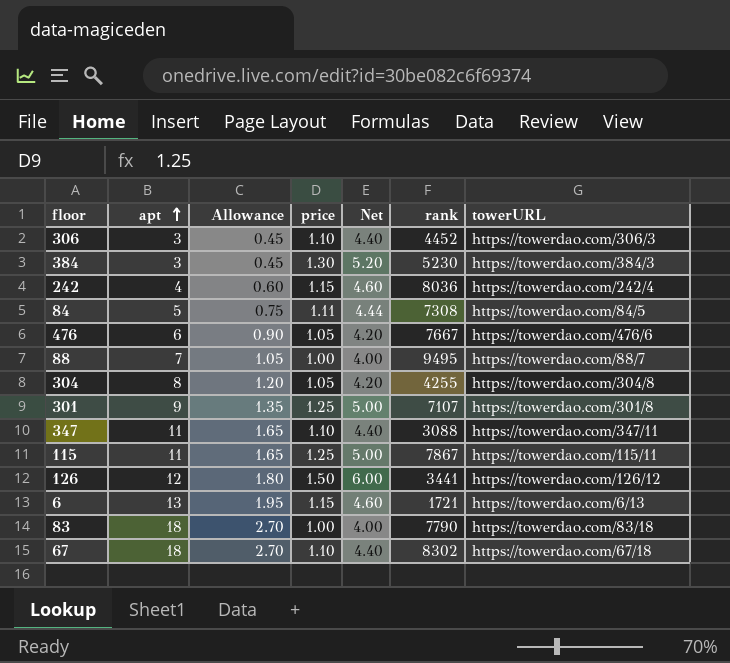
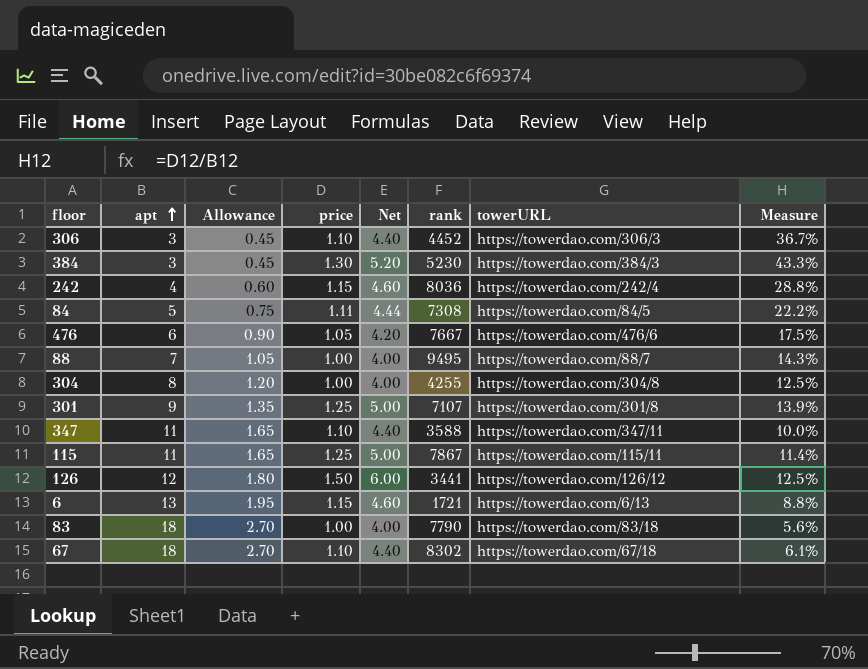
column Measure | formula: none -> [price] / [apt]
304 | price: 1.05 -> 1.00
304 | Net: 4.20 -> 4.00
347 | rank: 3088 -> 3588

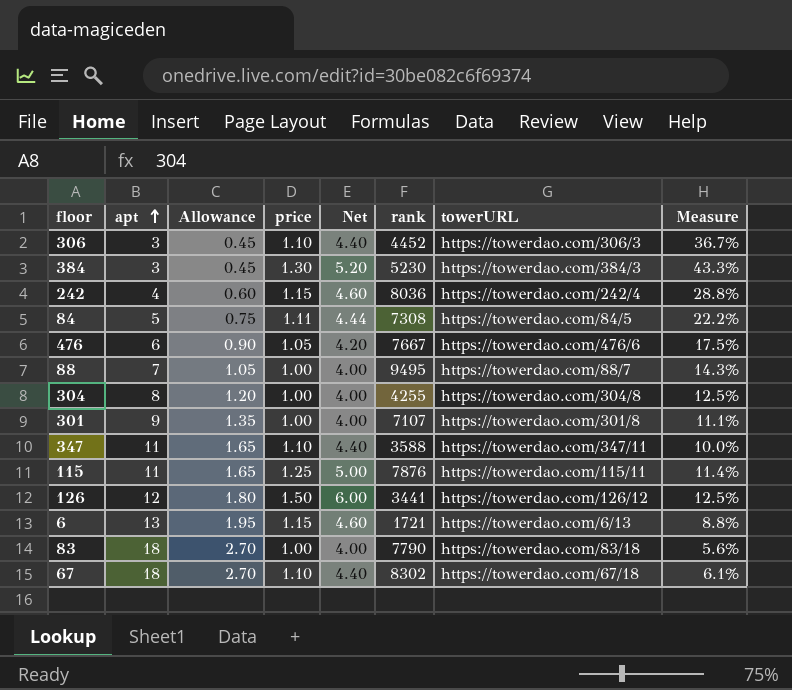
301 | price: 1.25 -> 1.00
301 | Net: 5.00 -> 4.00
301 | Measure: 13.9% -> 11.1%
115 | rank: 7867 -> 7876

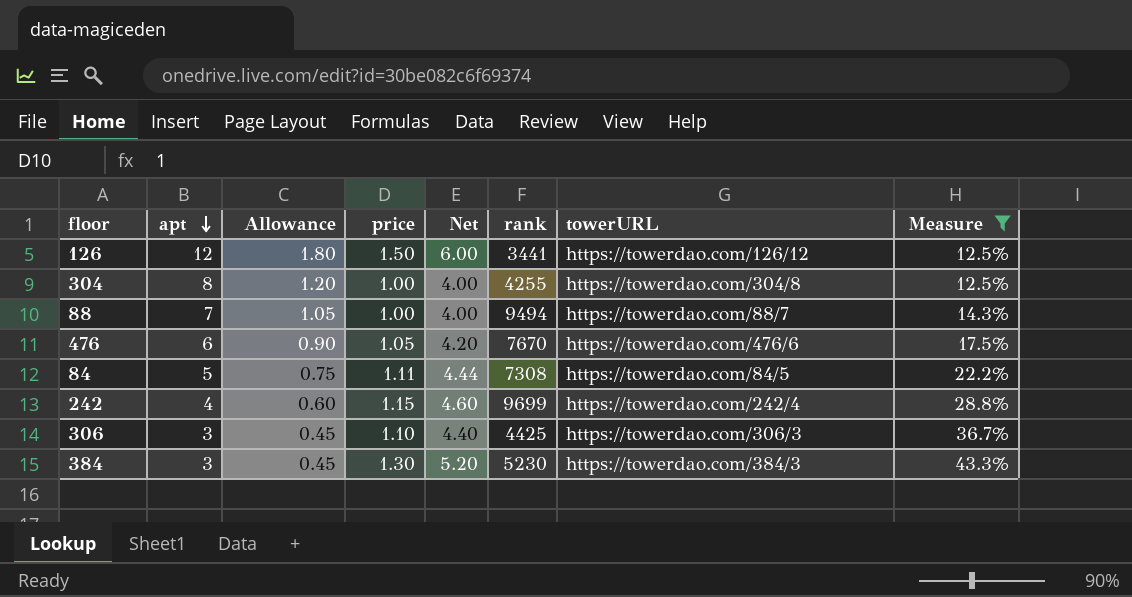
filter: none -> Measure >= 12.5%
row order: apt ascending -> apt descending
88 | rank: 9495 -> 9494
476 | rank: 7667 -> 7670
242 | rank: 8036 -> 9699
306 | rank: 4452 -> 4425

